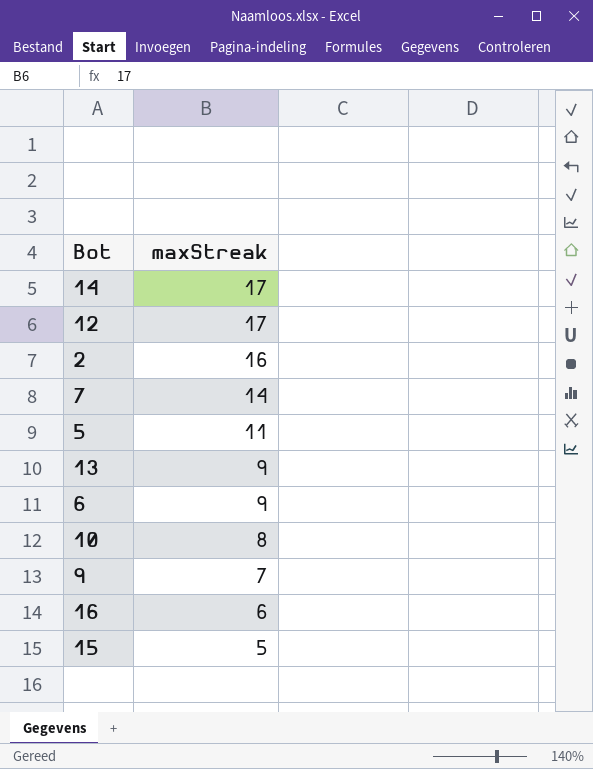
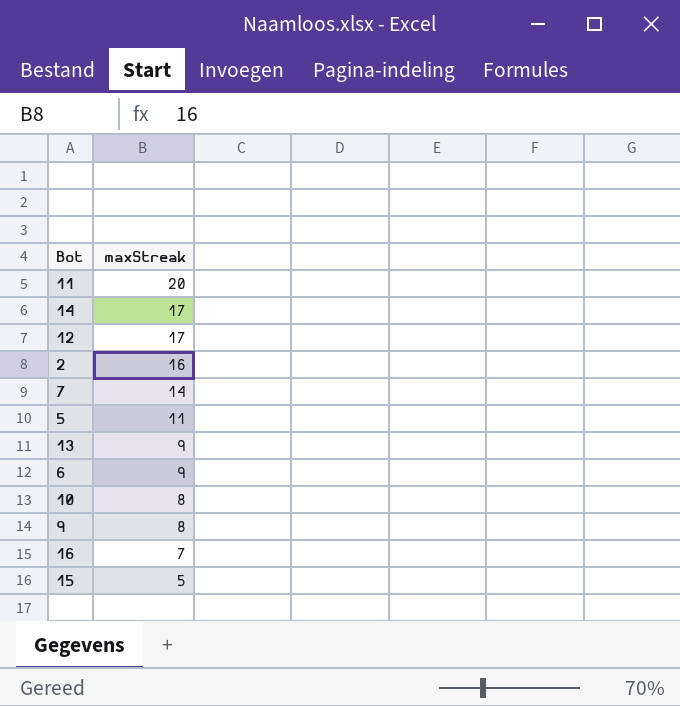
row 11: none -> 20
9 | maxStreak: 7 -> 8
16 | maxStreak: 6 -> 7

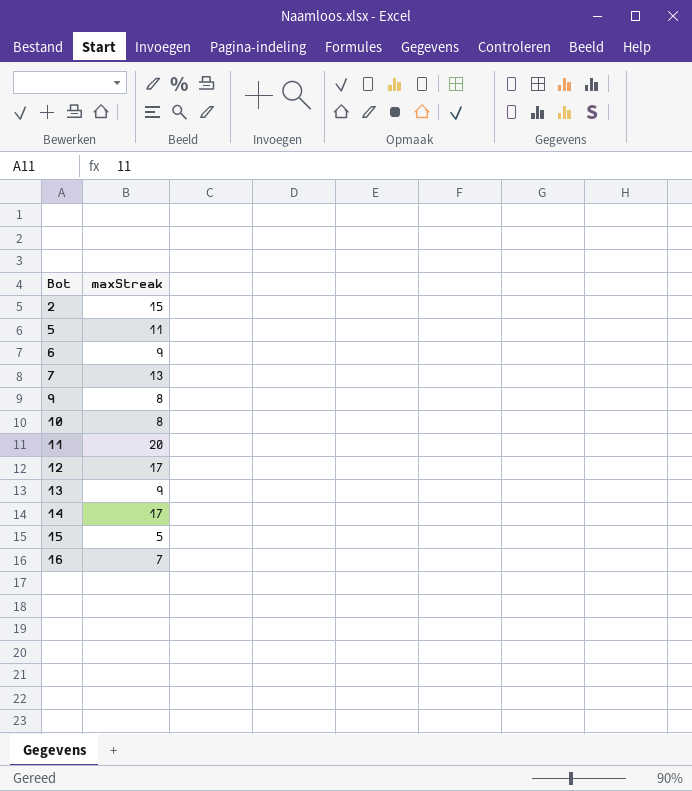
row order: maxStreak descending -> Bot ascending
2 | maxStreak: 16 -> 15
7 | maxStreak: 14 -> 13

